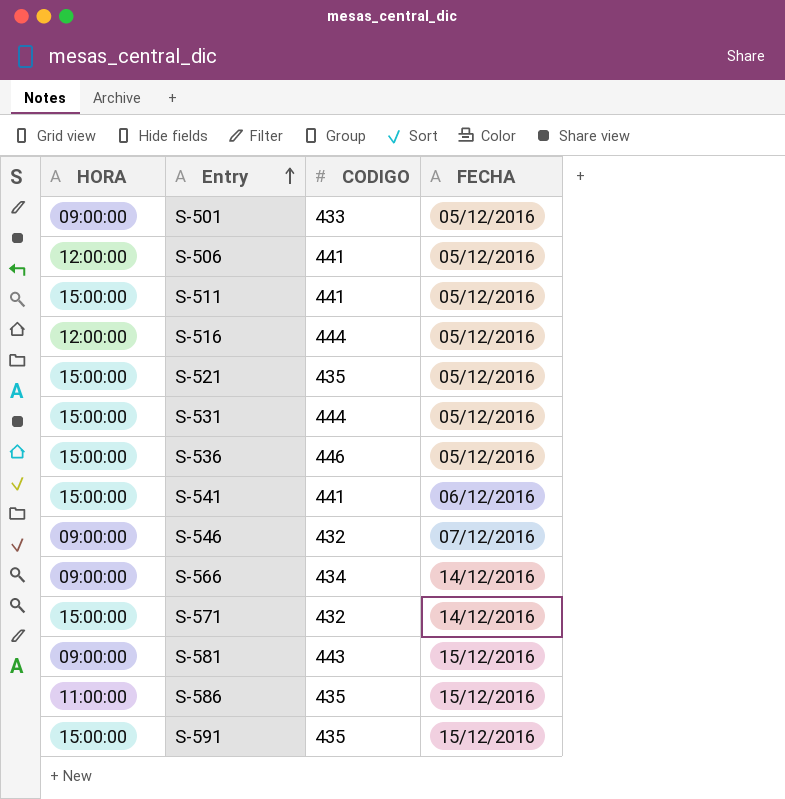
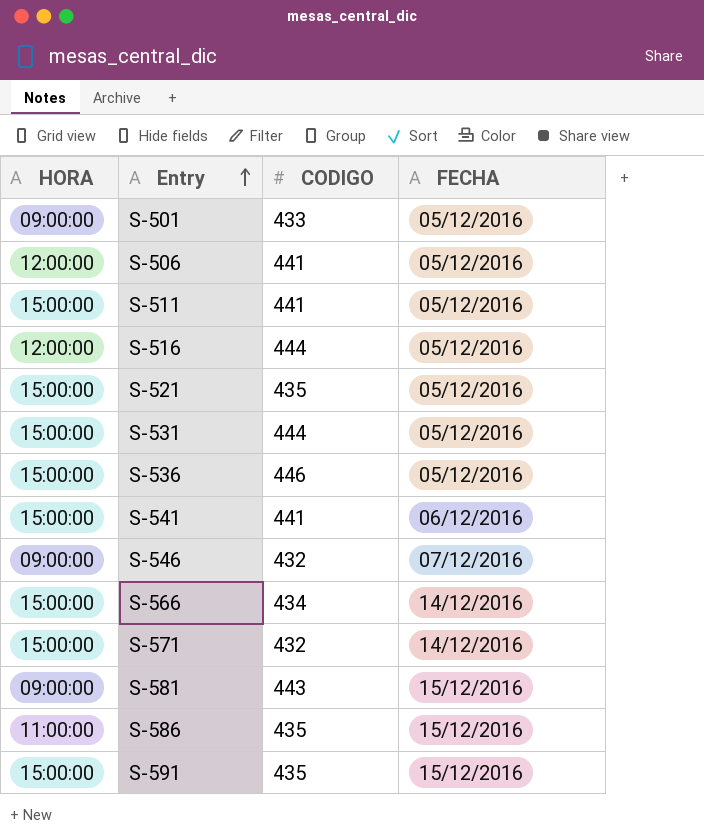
S-566 | HORA: 09:00:00 -> 15:00:00

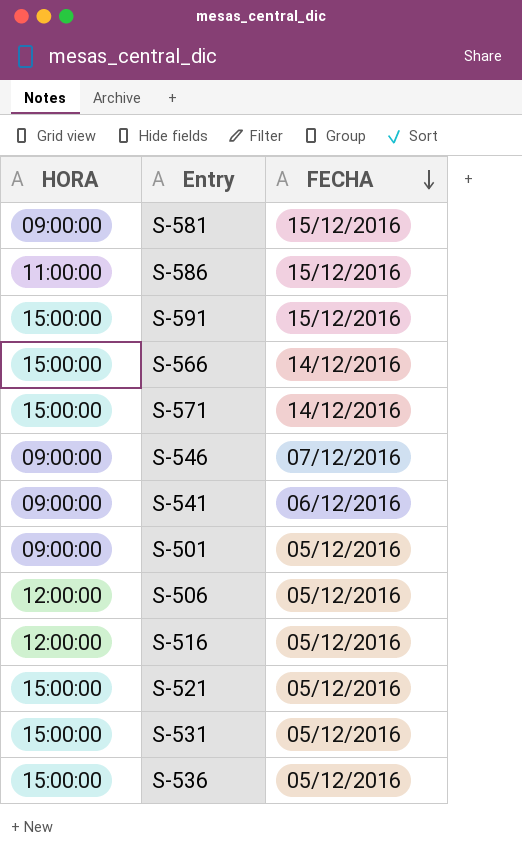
row order: Entry ascending -> FECHA descending
column CODIGO | position: 3 -> none
row S-511: 15:00:00 | 441 | 05/12/2016 -> none
S-541 | HORA: 15:00:00 -> 09:00:00

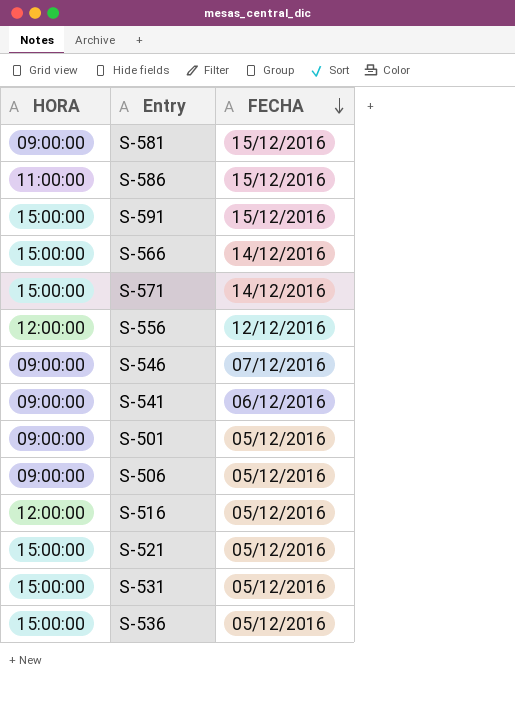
row S-556: none -> 12:00:00 | 12/12/2016
S-506 | HORA: 12:00:00 -> 09:00:00

